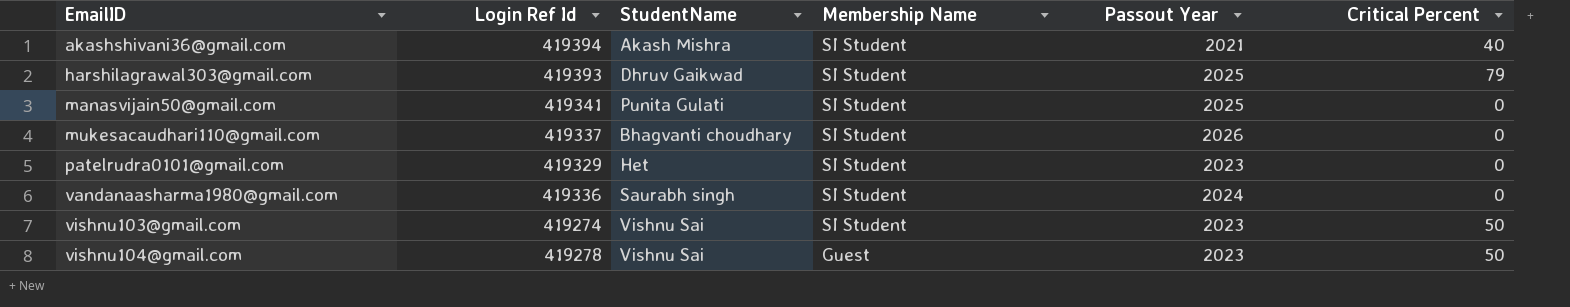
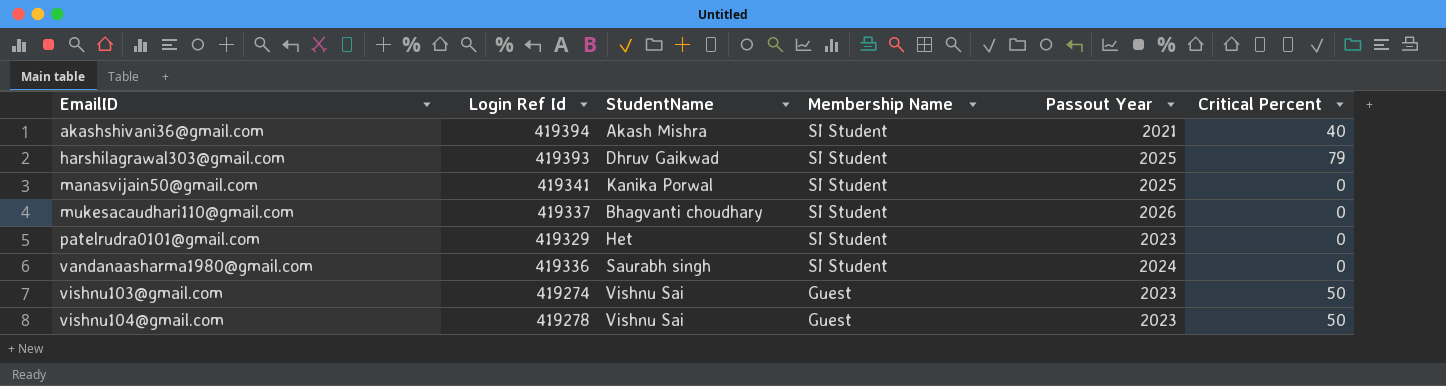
manasvijain50@gmail.com | StudentName: Punita Gulati -> Kanika Porwal
vishnu103@gmail.com | Membership Name: SI Student -> Guest

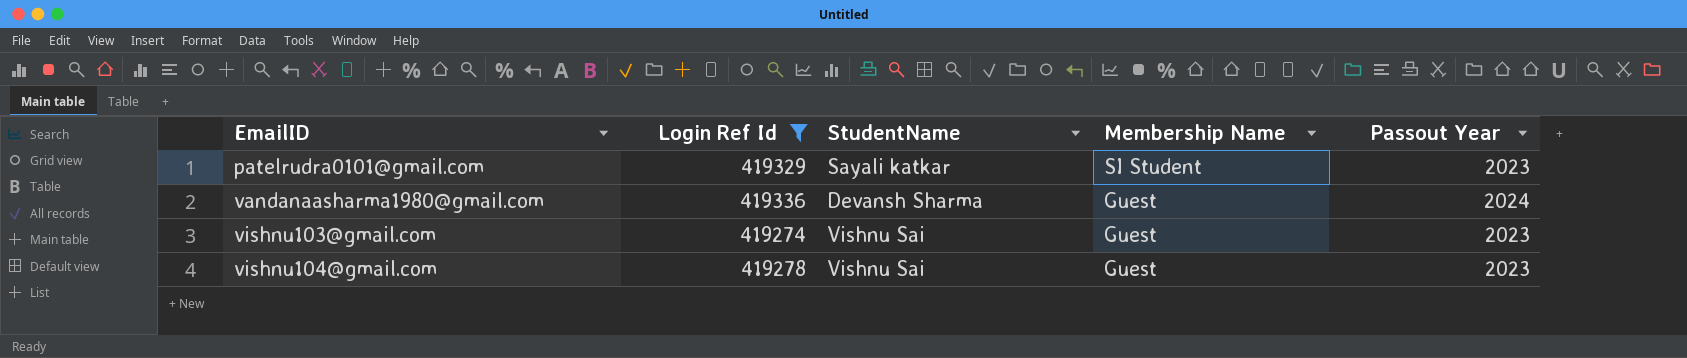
filter: none -> Login Ref Id <= 419336
column Critical Percent | position: 6 -> none
patelrudra0101@gmail.com | StudentName: Het -> Sayali katkar
vandanaasharma1980@gmail.com | StudentName: Saurabh singh -> Devansh Sharma
vandanaasharma1980@gmail.com | Membership Name: SI Student -> Guest

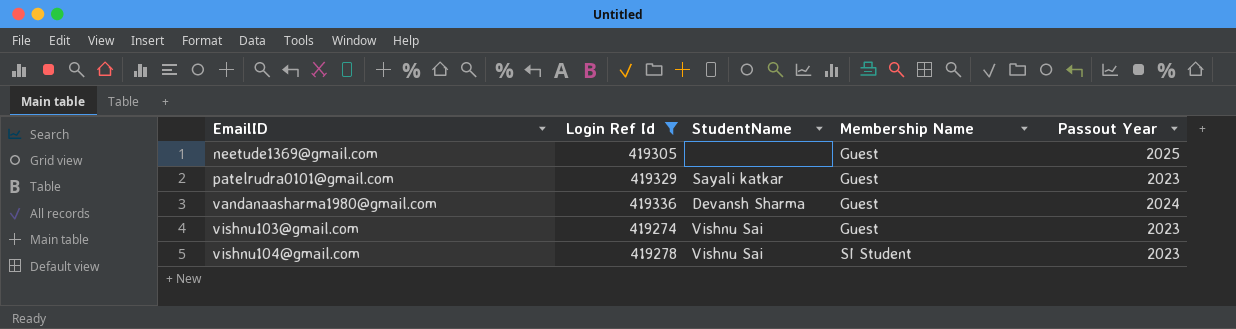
row neetude1369@gmail.com: none -> 419305 | none | Guest | 2025
patelrudra0101@gmail.com | Membership Name: SI Student -> Guest
vishnu104@gmail.com | Membership Name: Guest -> SI Student

